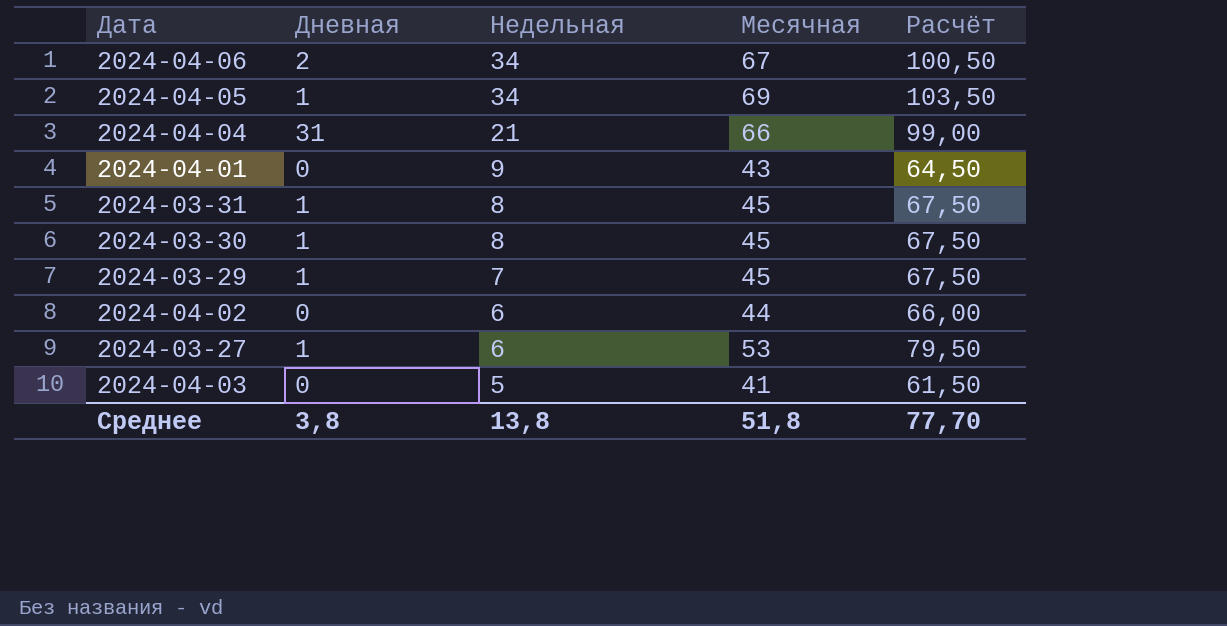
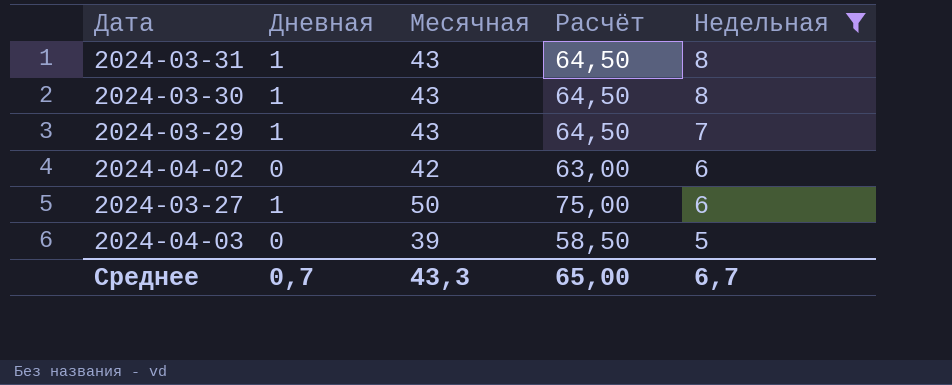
filter: none -> Недельная <= 8
column Недельная | position: 3 -> 5
2024-03-31 | Месячная: 45 -> 43
2024-03-31 | Расчёт: 67,50 -> 64,50
2024-03-30 | Месячная: 45 -> 43
2024-03-30 | Расчёт: 67,50 -> 64,50
2024-03-29 | Месячная: 45 -> 43
2024-03-29 | Расчёт: 67,50 -> 64,50
2024-04-02 | Месячная: 44 -> 42
2024-04-02 | Расчёт: 66,00 -> 63,00
2024-03-27 | Месячная: 53 -> 50
2024-03-27 | Расчёт: 79,50 -> 75,00
2024-04-03 | Месячная: 41 -> 39
2024-04-03 | Расчёт: 61,50 -> 58,50
Среднее | Дневная: 3,8 -> 0,7
Среднее | Месячная: 51,8 -> 43,3
Среднее | Расчёт: 77,70 -> 65,00
Среднее | Недельная: 13,8 -> 6,7

